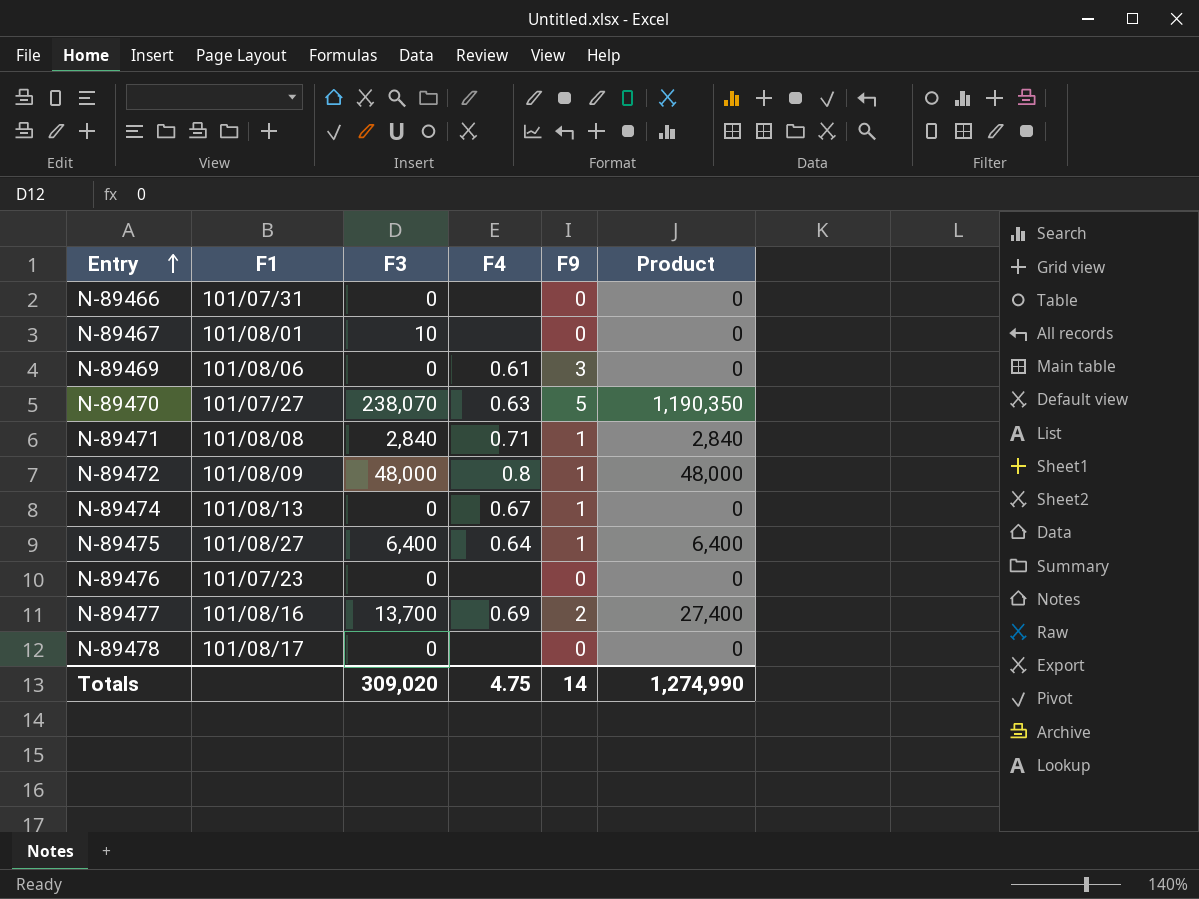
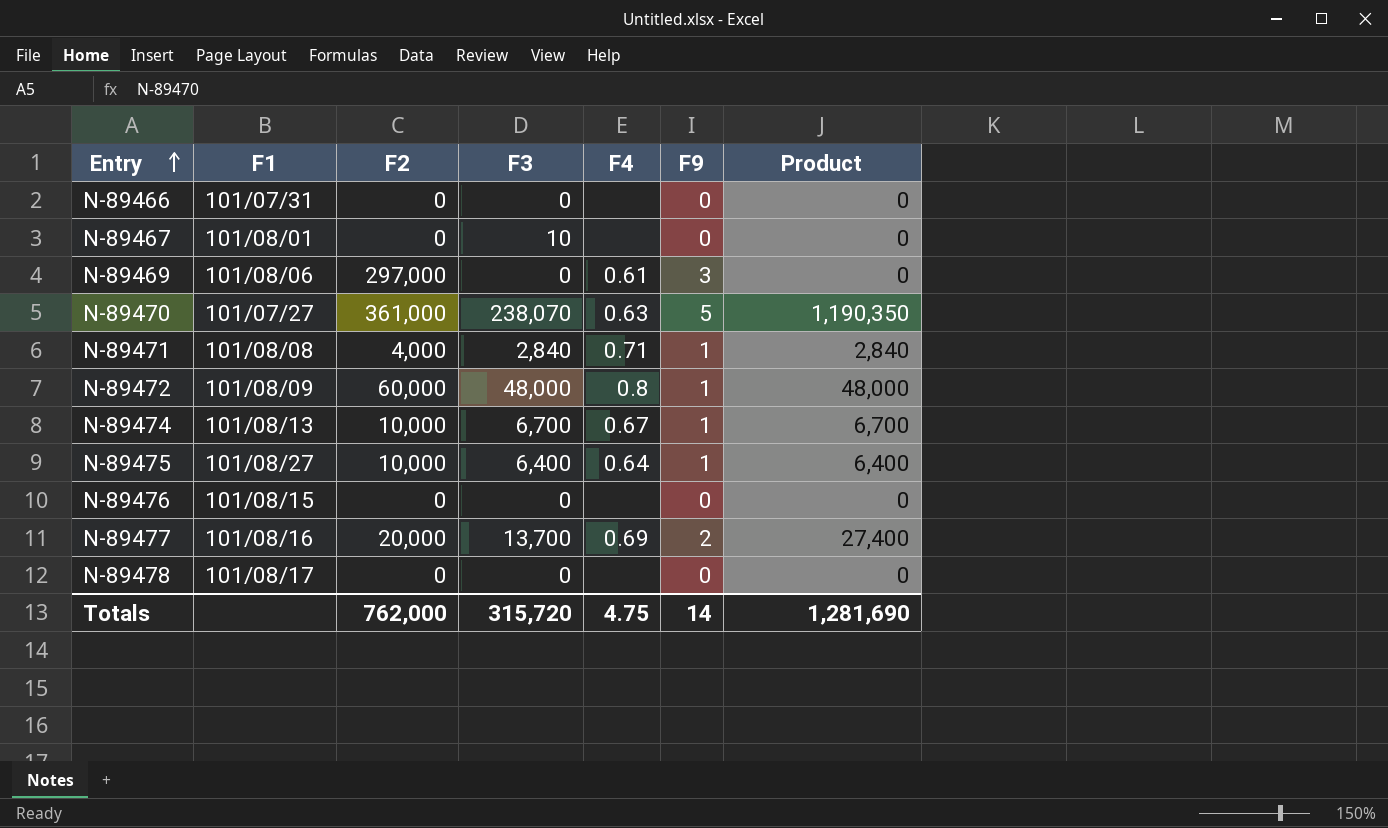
column F2 | position: none -> 3
N-89474 | F3: 0 -> 6,700
N-89474 | Product: 0 -> 6,700
N-89476 | F1: 101/07/23 -> 101/08/15
Totals | F3: 309,020 -> 315,720
Totals | Product: 1,274,990 -> 1,281,690

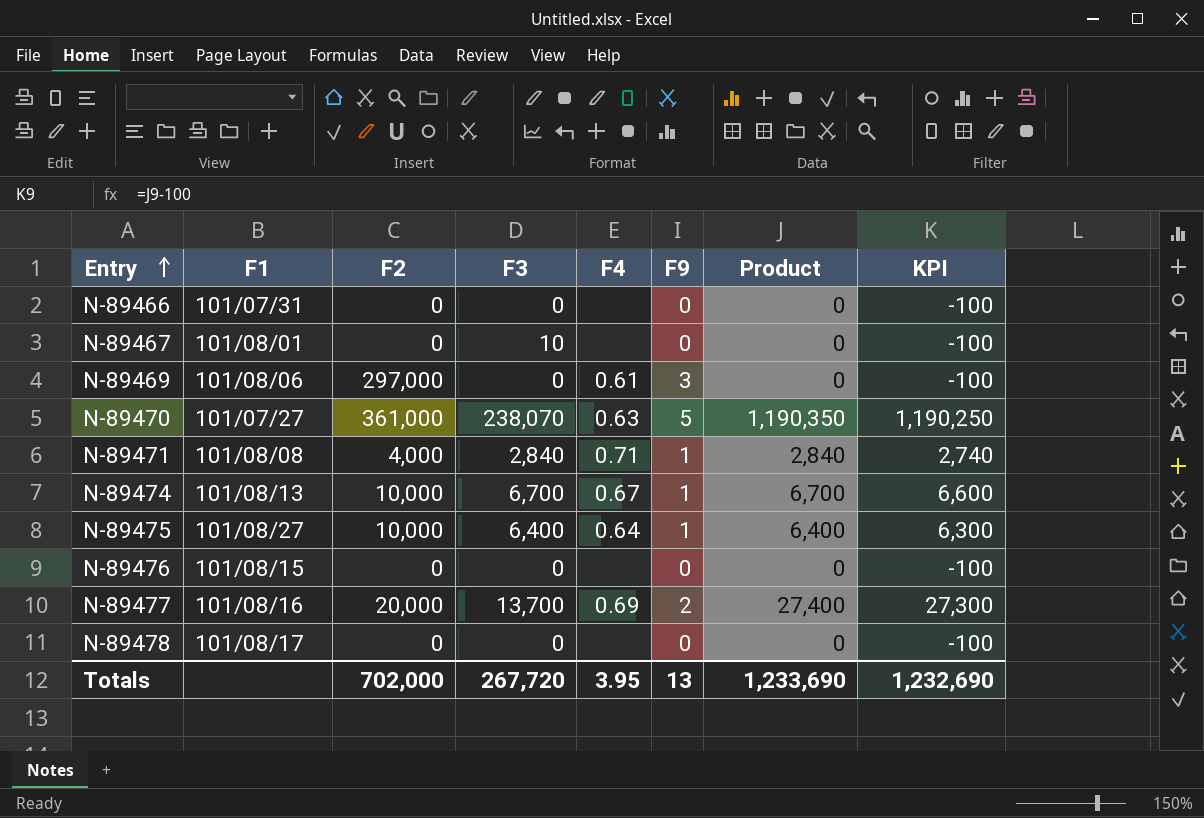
column KPI | formula: none -> [Product] - 100
row N-89472: 101/08/09 | 60,000 | 48,000 | 0.8 | 1 | 48,000 -> none
Totals | F2: 762,000 -> 702,000
Totals | F3: 315,720 -> 267,720
Totals | F4: 4.75 -> 3.95
Totals | F9: 14 -> 13
Totals | Product: 1,281,690 -> 1,233,690

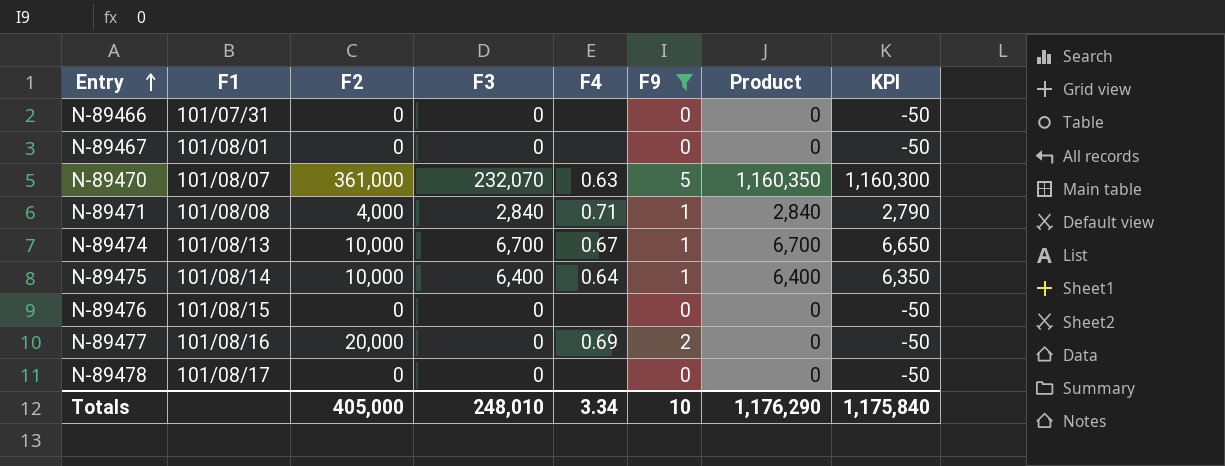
filter: none -> F9 != 3
column KPI | formula: [Product] - 100 -> [Product] - 50
N-89467 | F3: 10 -> 0
N-89470 | F1: 101/07/27 -> 101/08/07
N-89470 | F3: 238,070 -> 232,070
N-89470 | Product: 1,190,350 -> 1,160,350
N-89475 | F1: 101/08/27 -> 101/08/14
N-89477 | F3: 13,700 -> 0
N-89477 | Product: 27,400 -> 0
Totals | F2: 702,000 -> 405,000
Totals | F3: 267,720 -> 248,010
Totals | F4: 3.95 -> 3.34
Totals | F9: 13 -> 10
Totals | Product: 1,233,690 -> 1,176,290
Totals | KPI: 1,232,690 -> 1,175,840

